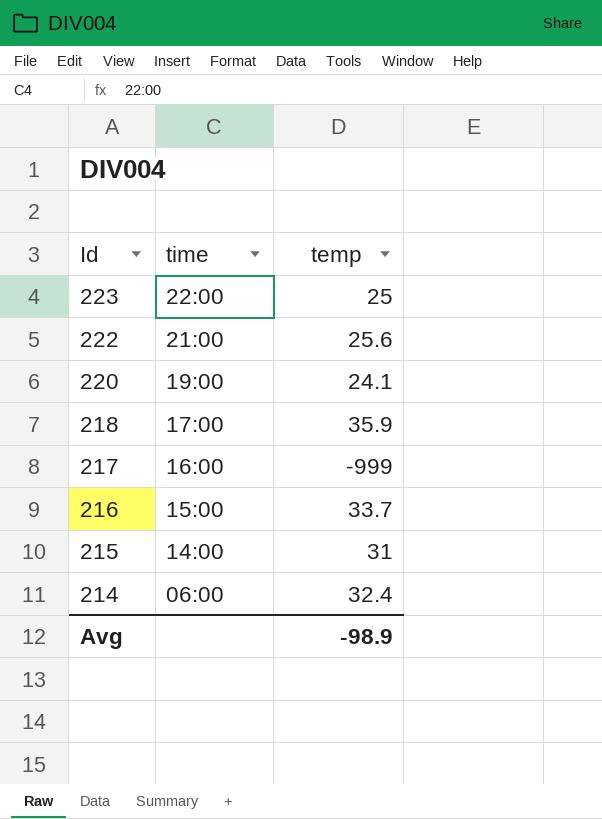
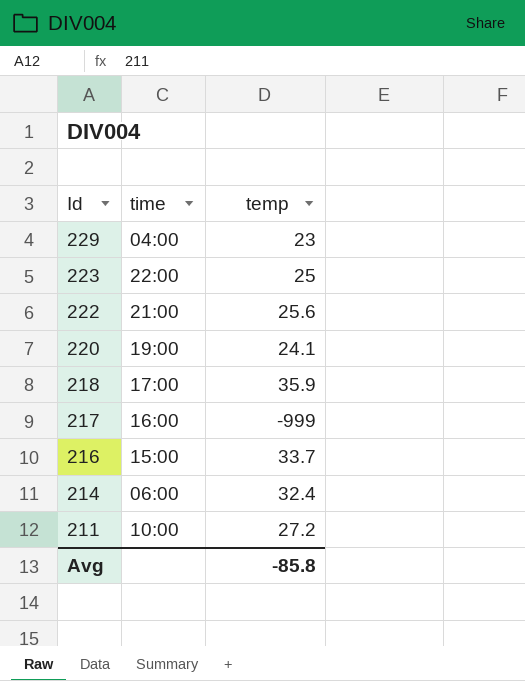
row 215: 14:00 | 31 -> none
row 229: none -> 04:00 | 23
row 211: none -> 10:00 | 27.2
Avg | temp: -98.9 -> -85.8

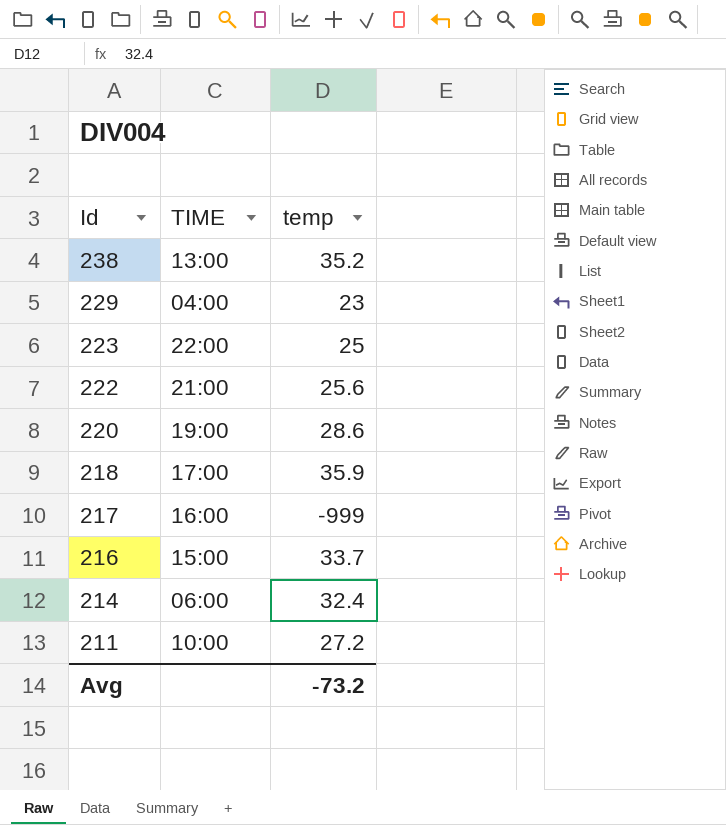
column name: time -> TIME
row 238: none -> 13:00 | 35.2
220 | temp: 24.1 -> 28.6
Avg | temp: -85.8 -> -73.2

